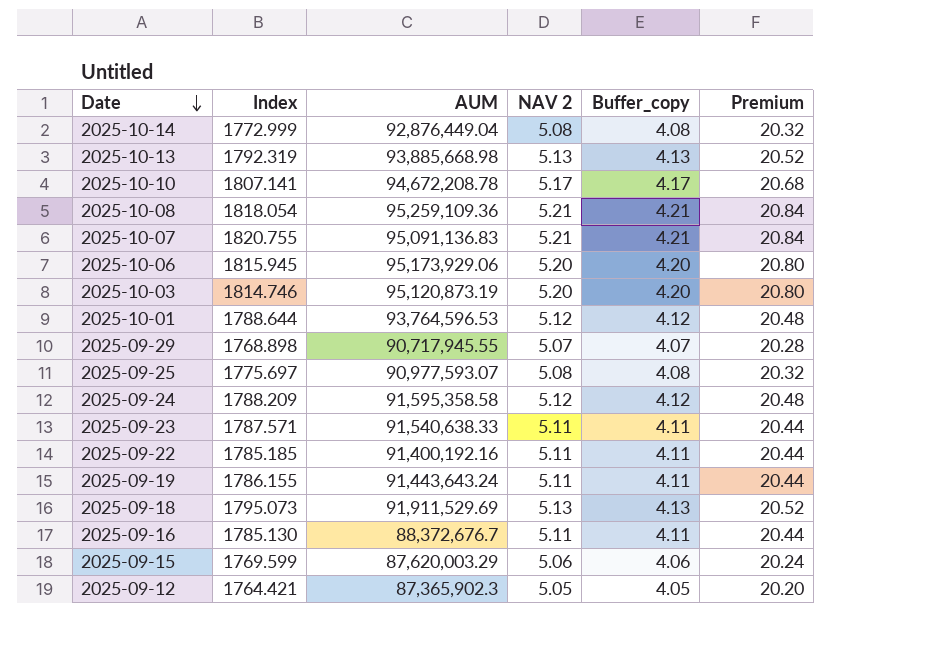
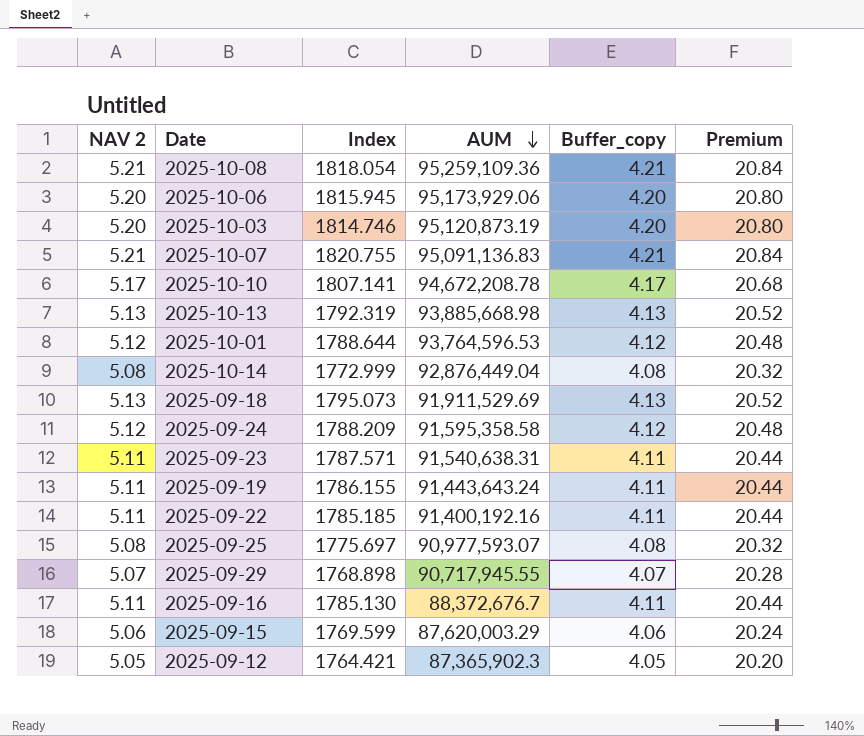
row order: Date descending -> AUM descending
column NAV 2 | position: 4 -> 1
2025-09-23 | AUM: 91,540,638.33 -> 91,540,638.31

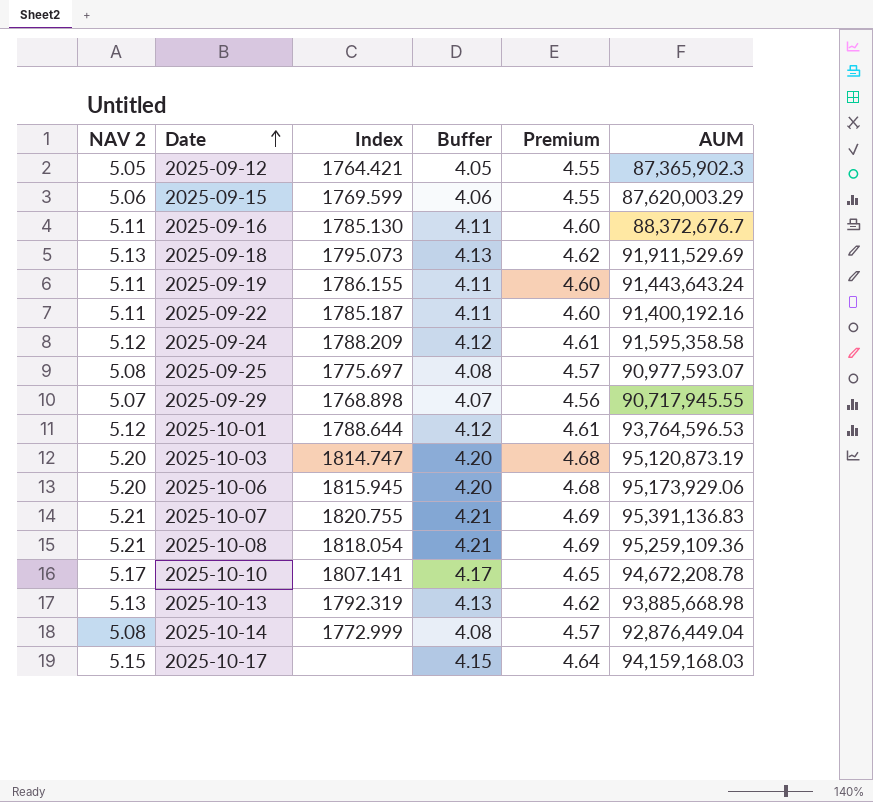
row order: AUM descending -> Date ascending
column name: Buffer_copy -> Buffer
column Premium | formula: [NAV 2] * 4 -> [NAV 2] * 0.9
column AUM | position: 4 -> 6
row 2025-09-23: 5.11 | 1787.571 | 91,540,638.31 | 4.11 | 20.44 -> none
2025-09-22 | Index: 1785.185 -> 1785.187
2025-10-03 | Index: 1814.746 -> 1814.747
2025-10-07 | AUM: 95,091,136.83 -> 95,391,136.83
row 2025-10-17: none -> 5.15 | none | 4.15 | 4.64 | 94,159,168.03

